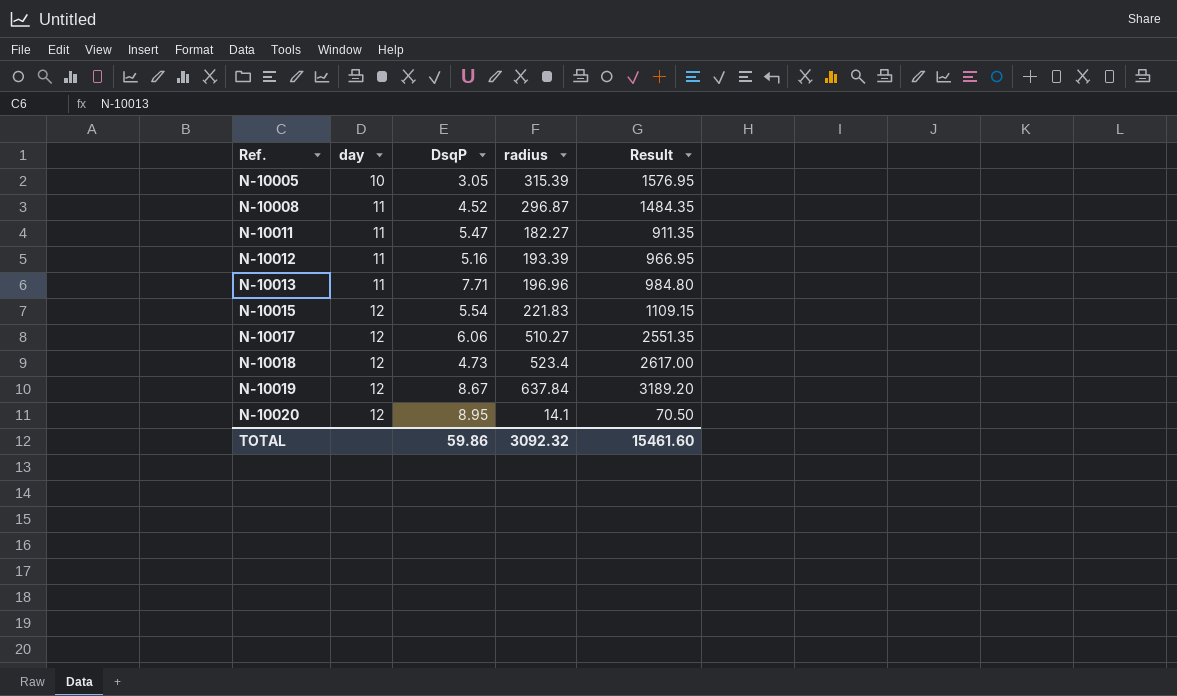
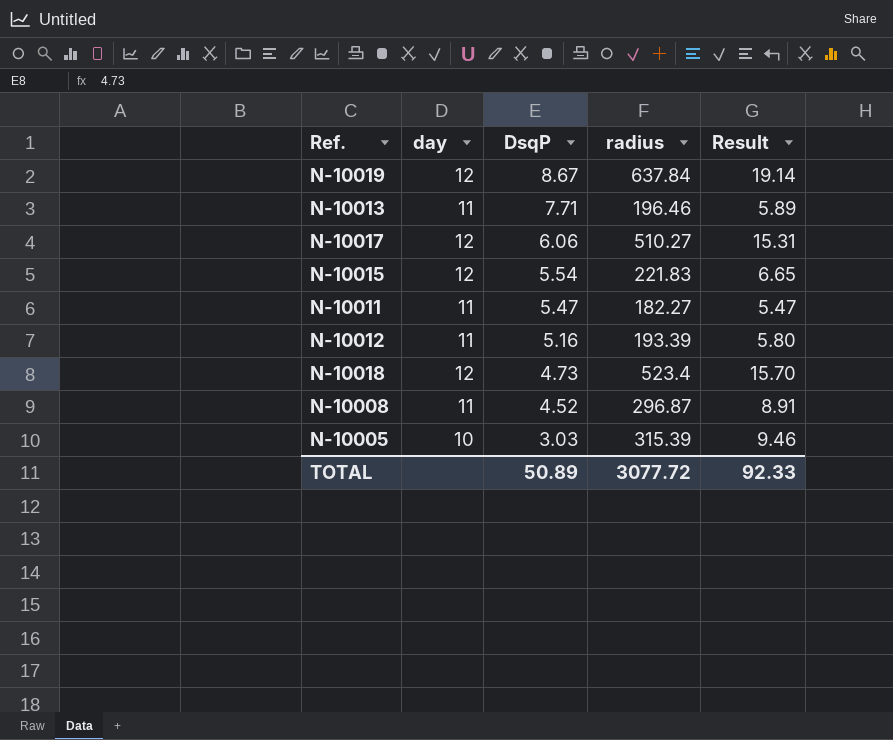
row order: Ref. ascending -> DsqP descending
column Result | formula: [radius] * 5 -> [radius] * 0.03
row N-10020: 12 | 8.95 | 14.1 | 70.50 -> none
N-10013 | radius: 196.96 -> 196.46
N-10005 | DsqP: 3.05 -> 3.03
TOTAL | DsqP: 59.86 -> 50.89
TOTAL | radius: 3092.32 -> 3077.72
TOTAL | Result: 15461.60 -> 92.33

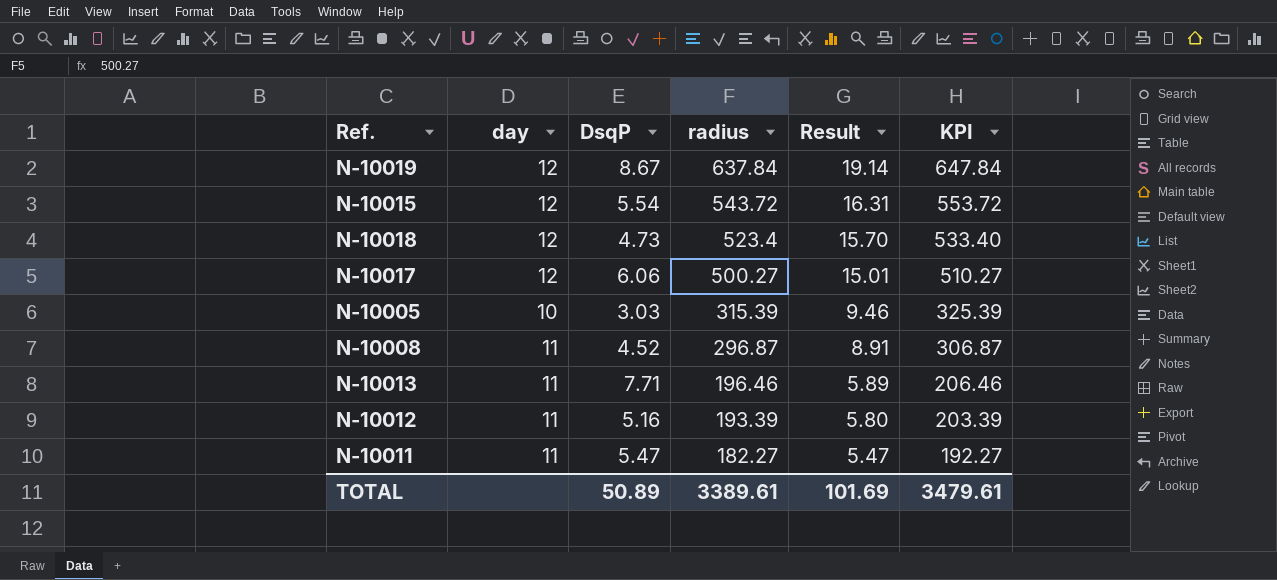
row order: DsqP descending -> radius descending
column KPI | formula: none -> [radius] + 10
N-10015 | radius: 221.83 -> 543.72
N-10015 | Result: 6.65 -> 16.31
N-10017 | radius: 510.27 -> 500.27
N-10017 | Result: 15.31 -> 15.01
TOTAL | radius: 3077.72 -> 3389.61
TOTAL | Result: 92.33 -> 101.69

